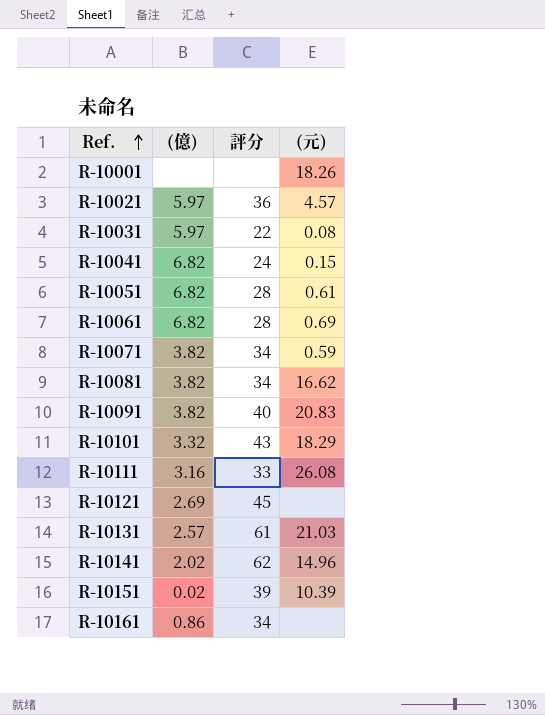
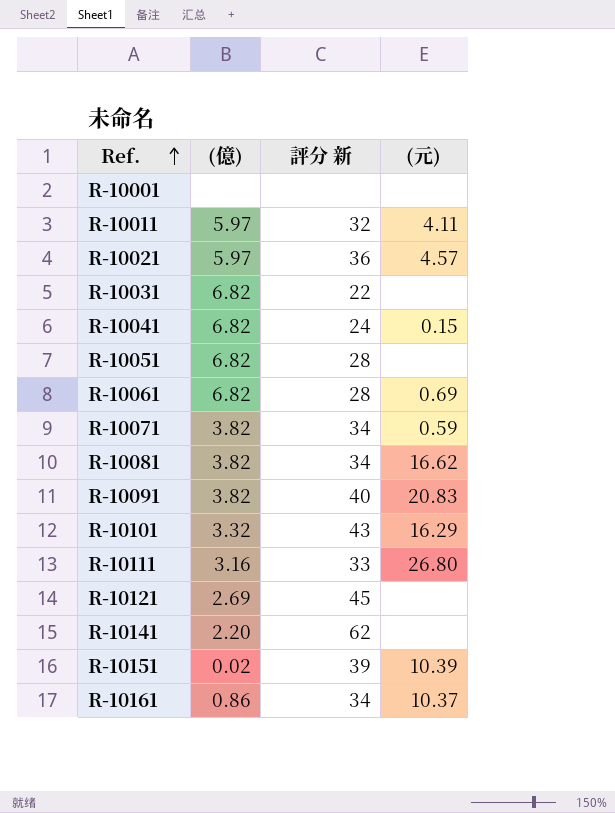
column name: 評分 -> 評分 新
row R-10131: 2.57 | 61 | 21.03 -> none
R-10001 | (元): 18.26 -> none
row R-10011: none -> 5.97 | 32 | 4.11
R-10031 | (億): 5.97 -> 6.82
R-10031 | (元): 0.08 -> none
R-10051 | (元): 0.61 -> none
R-10101 | (元): 18.29 -> 16.29
R-10111 | (元): 26.08 -> 26.80
R-10141 | (億): 2.02 -> 2.20
R-10141 | (元): 14.96 -> none
R-10161 | (元): none -> 10.37

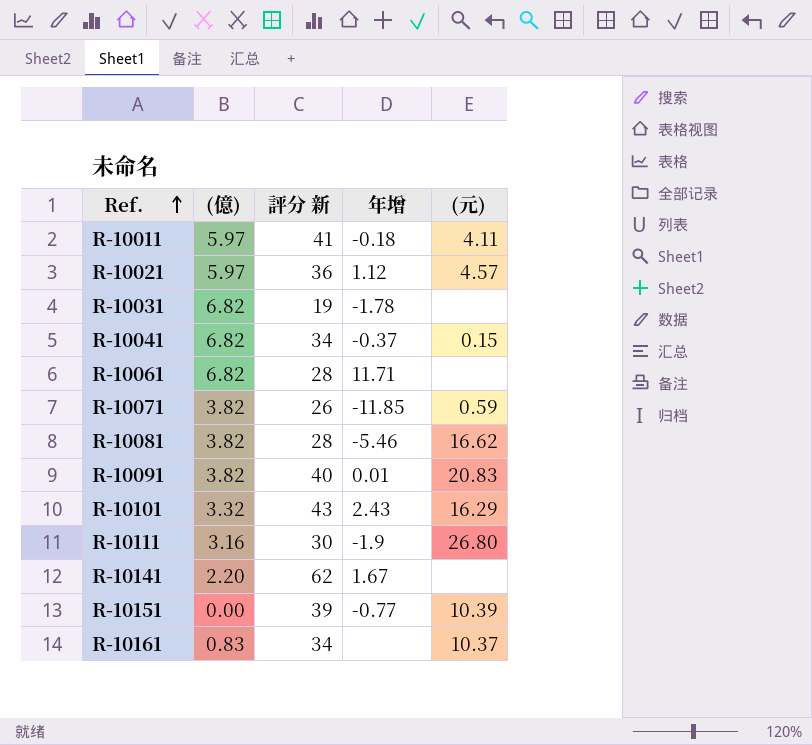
column 年增 | position: none -> 4
row R-10001: none | none | none -> none
row R-10051: 6.82 | 28 | none -> none
row R-10121: 2.69 | 45 | none -> none
R-10011 | 評分 新: 32 -> 41
R-10031 | 評分 新: 22 -> 19
R-10041 | 評分 新: 24 -> 34
R-10061 | (元): 0.69 -> none
R-10071 | 評分 新: 34 -> 26
R-10081 | 評分 新: 34 -> 28
R-10111 | 評分 新: 33 -> 30
R-10151 | (億): 0.02 -> 0.00
R-10161 | (億): 0.86 -> 0.83

